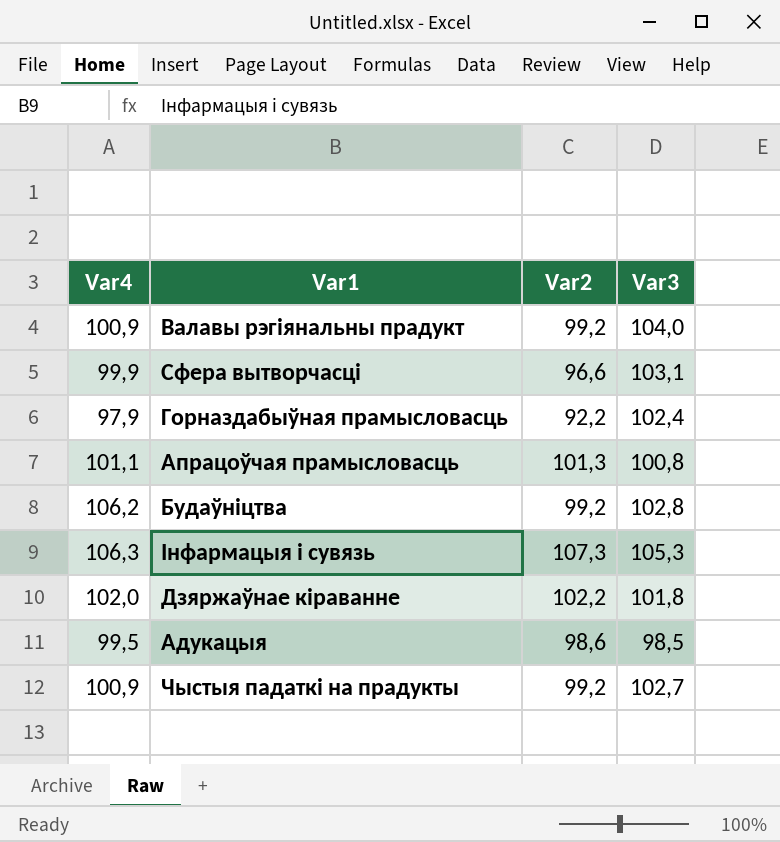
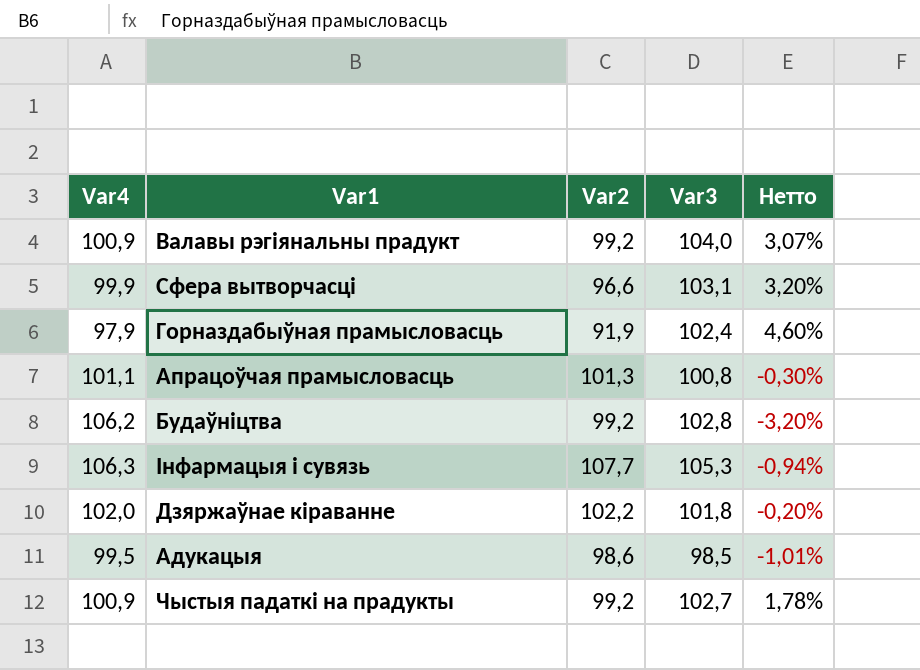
column Нетто | formula: none -> ([Var3] - [Var4]) / [Var4]
Горназдабыўная прамысловасць | Var2: 92,2 -> 91,9
Інфармацыя і сувязь | Var2: 107,3 -> 107,7

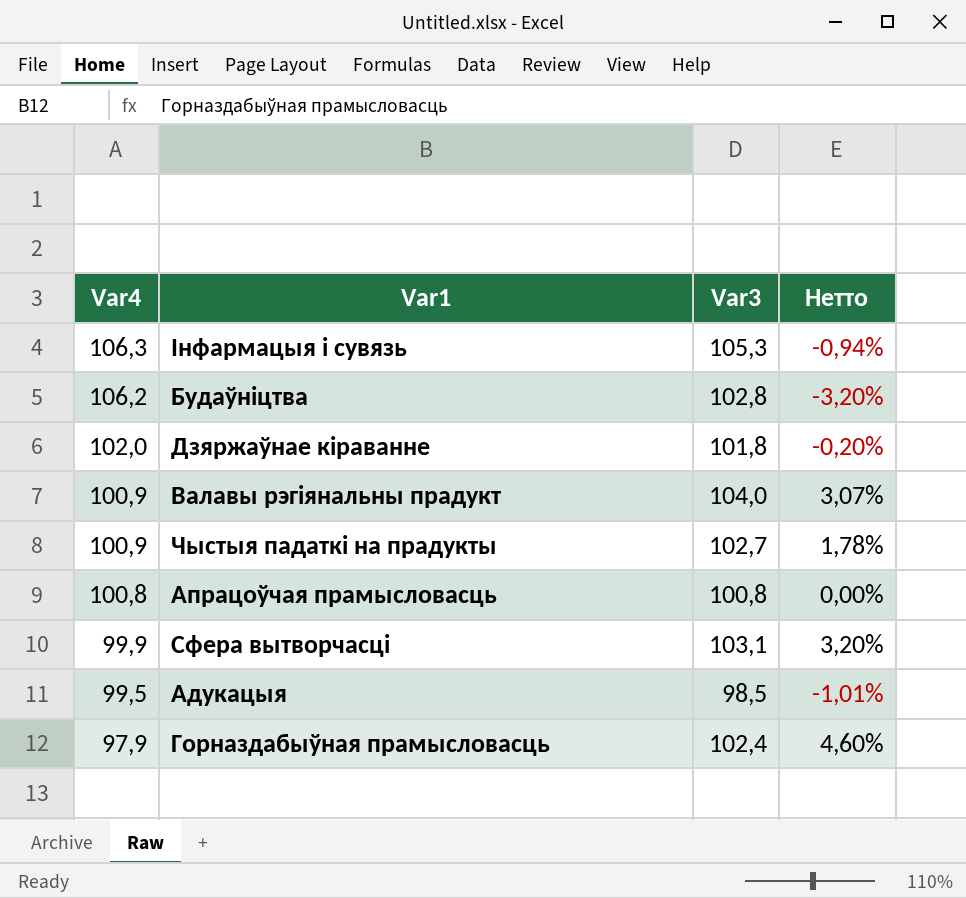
row order: none -> Var4 descending
column Var2 | position: 3 -> none
Апрацоўчая прамысловасць | Var4: 101,1 -> 100,8
Апрацоўчая прамысловасць | Нетто: -0,30% -> 0,00%

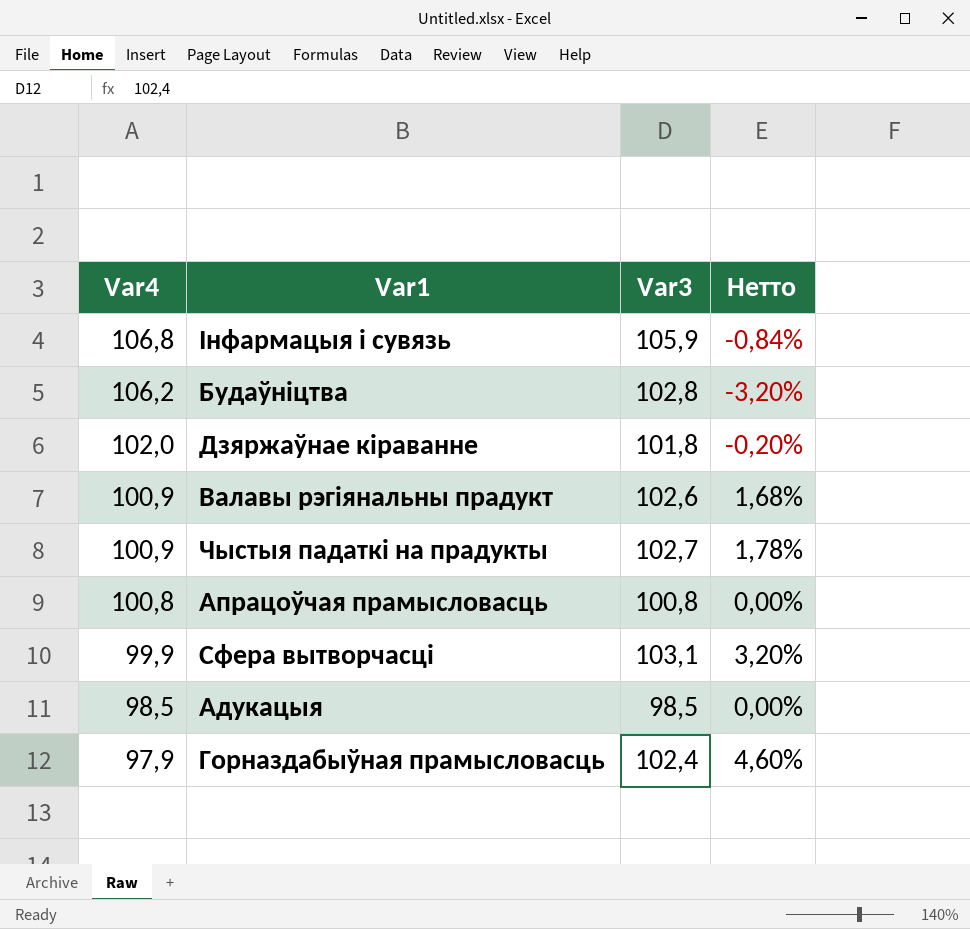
Інфармацыя і сувязь | Var4: 106,3 -> 106,8
Інфармацыя і сувязь | Var3: 105,3 -> 105,9
Інфармацыя і сувязь | Нетто: -0,94% -> -0,84%
Валавы рэгіянальны прадукт | Var3: 104,0 -> 102,6
Валавы рэгіянальны прадукт | Нетто: 3,07% -> 1,68%
Адукацыя | Var4: 99,5 -> 98,5
Адукацыя | Нетто: -1,01% -> 0,00%

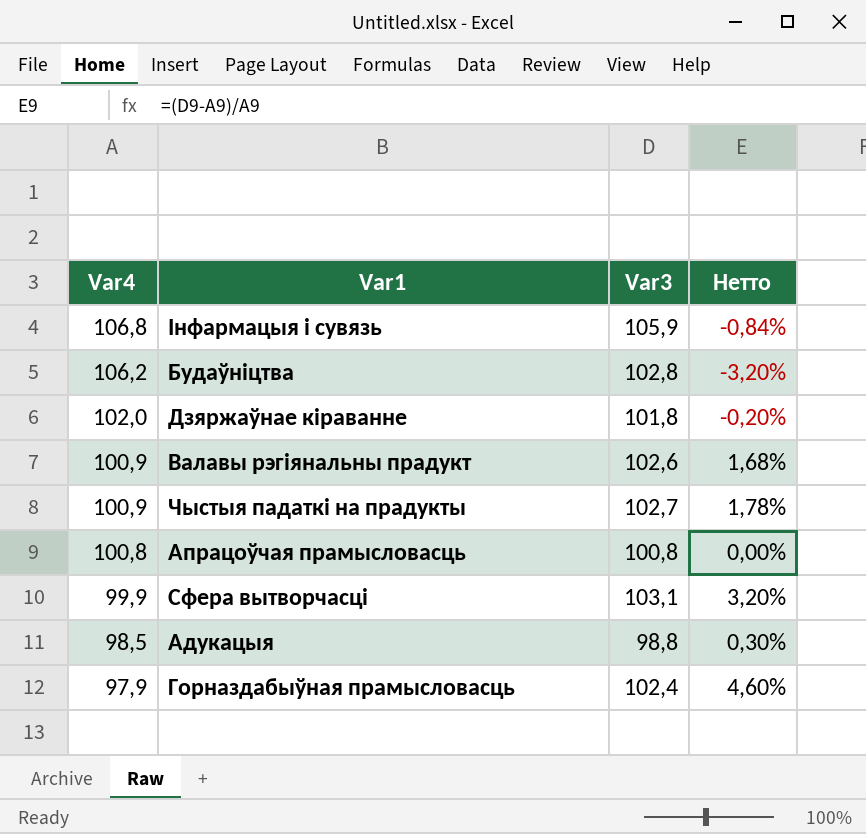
Адукацыя | Var3: 98,5 -> 98,8
Адукацыя | Нетто: 0,00% -> 0,30%

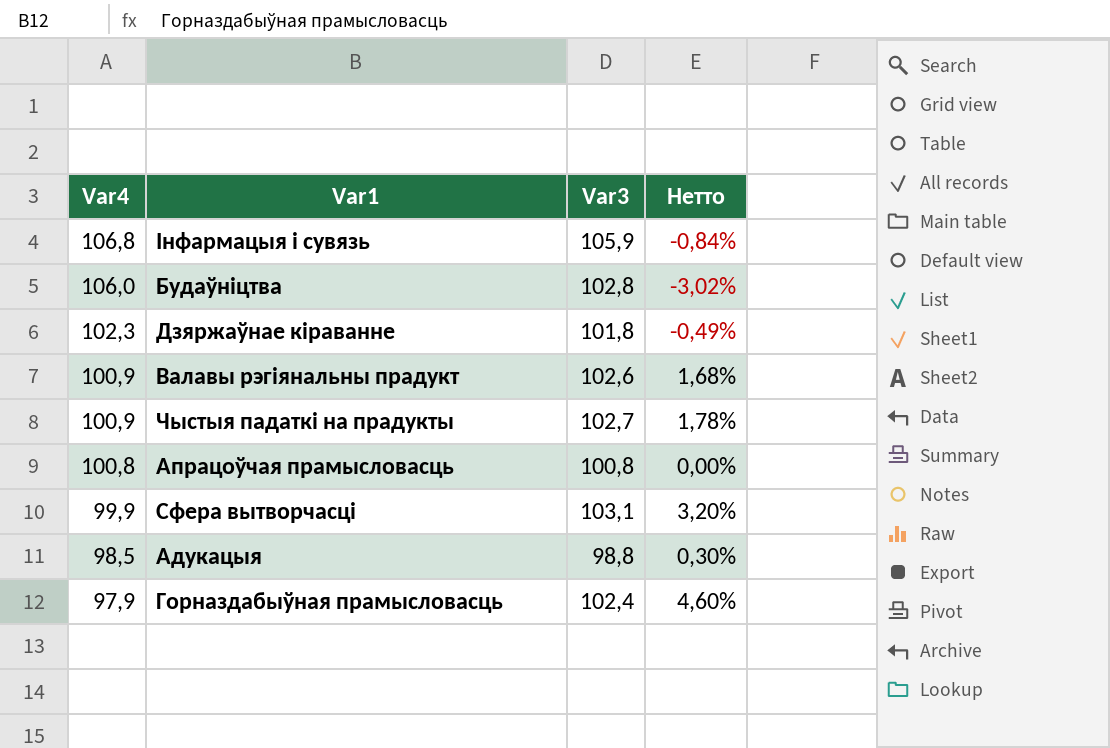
Будаўніцтва | Var4: 106,2 -> 106,0
Будаўніцтва | Нетто: -3,20% -> -3,02%
Дзяржаўнае кіраванне | Var4: 102,0 -> 102,3
Дзяржаўнае кіраванне | Нетто: -0,20% -> -0,49%

